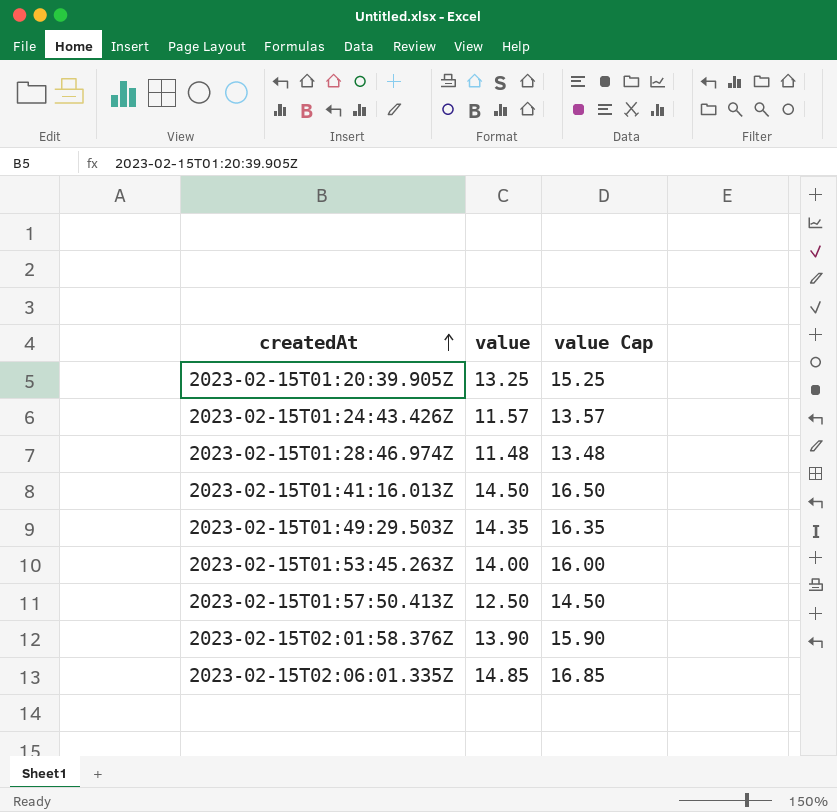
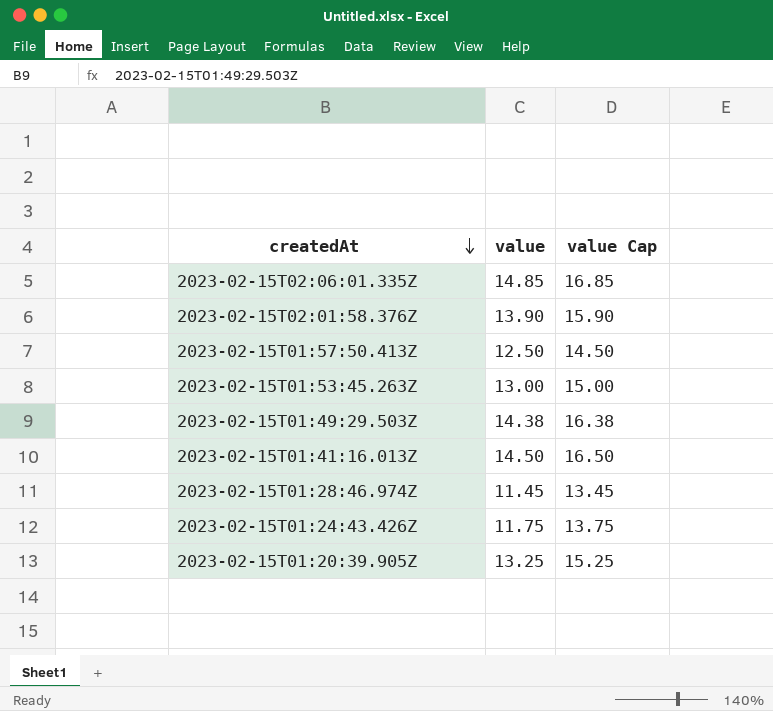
row order: createdAt ascending -> createdAt descending
2023-02-15T01:53:45.263Z | value: 14.00 -> 13.00
2023-02-15T01:53:45.263Z | value Cap: 16.00 -> 15.00
2023-02-15T01:49:29.503Z | value: 14.35 -> 14.38
2023-02-15T01:49:29.503Z | value Cap: 16.35 -> 16.38
2023-02-15T01:28:46.974Z | value: 11.48 -> 11.45
2023-02-15T01:28:46.974Z | value Cap: 13.48 -> 13.45
2023-02-15T01:24:43.426Z | value: 11.57 -> 11.75
2023-02-15T01:24:43.426Z | value Cap: 13.57 -> 13.75

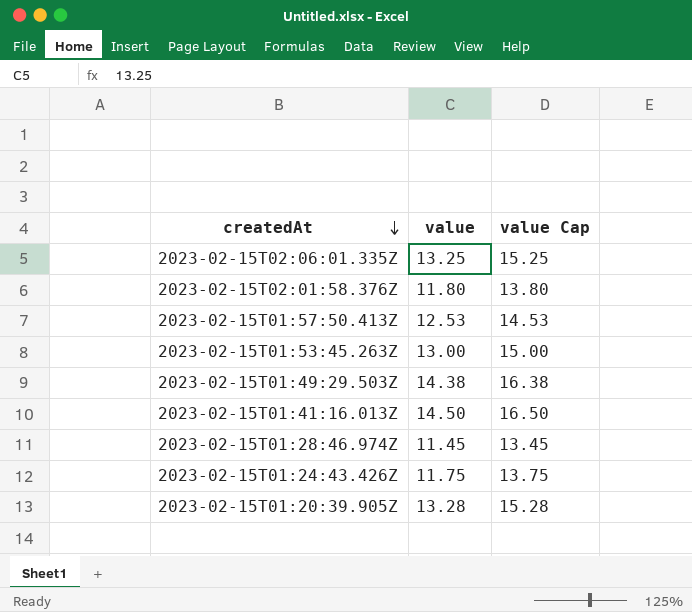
2023-02-15T02:06:01.335Z | value: 14.85 -> 13.25
2023-02-15T02:06:01.335Z | value Cap: 16.85 -> 15.25
2023-02-15T02:01:58.376Z | value: 13.90 -> 11.80
2023-02-15T02:01:58.376Z | value Cap: 15.90 -> 13.80
2023-02-15T01:57:50.413Z | value: 12.50 -> 12.53
2023-02-15T01:57:50.413Z | value Cap: 14.50 -> 14.53
2023-02-15T01:20:39.905Z | value: 13.25 -> 13.28
2023-02-15T01:20:39.905Z | value Cap: 15.25 -> 15.28

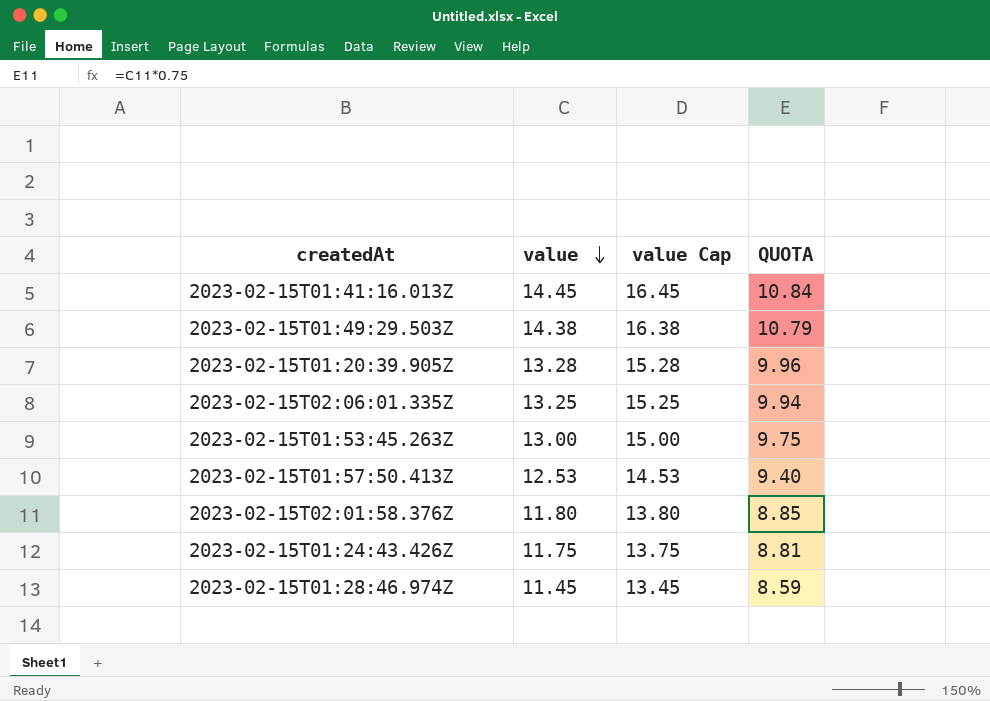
row order: createdAt descending -> value descending
column QUOTA | formula: none -> [value] * 0.75
2023-02-15T01:41:16.013Z | value: 14.50 -> 14.45
2023-02-15T01:41:16.013Z | value Cap: 16.50 -> 16.45

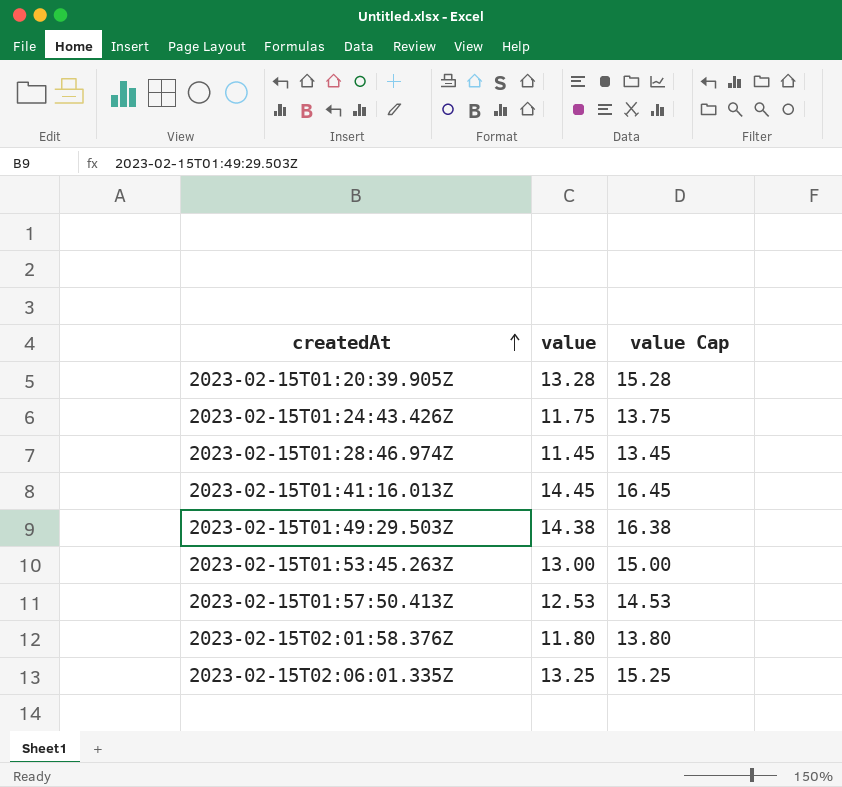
row order: value descending -> createdAt ascending
column QUOTA | formula: [value] * 0.75 -> none

